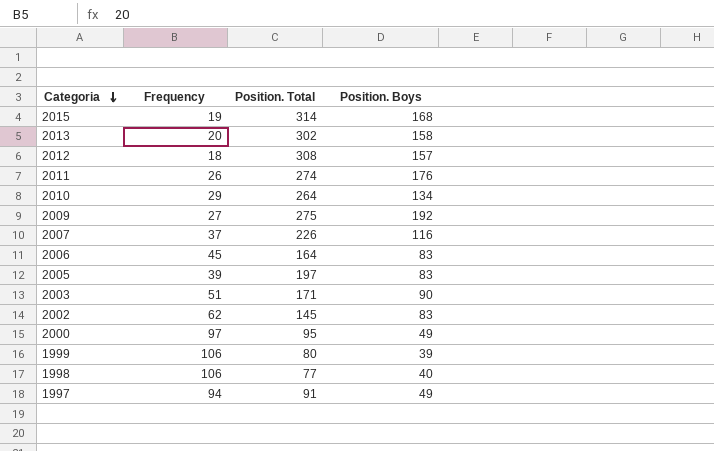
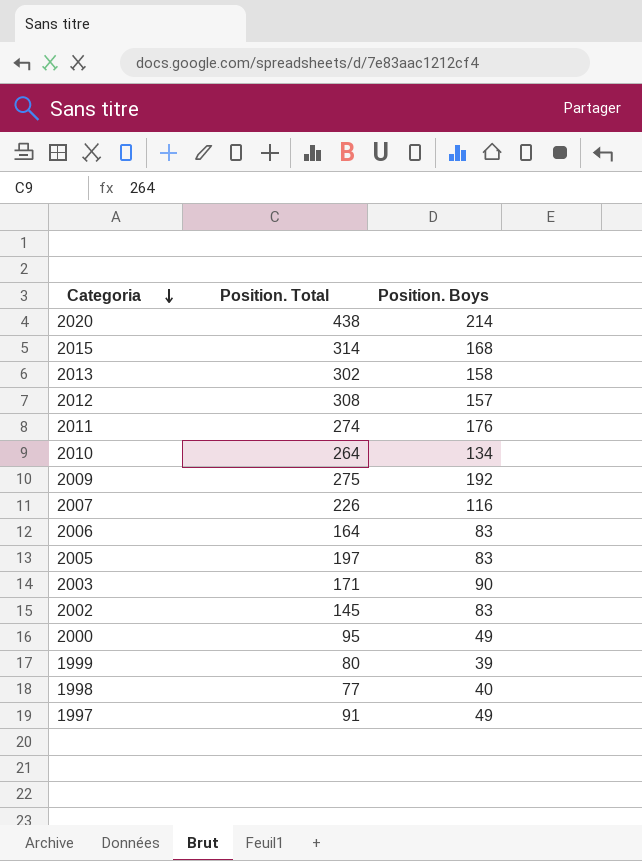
column Frequency | position: 2 -> none
row 2020: none -> 438 | 214

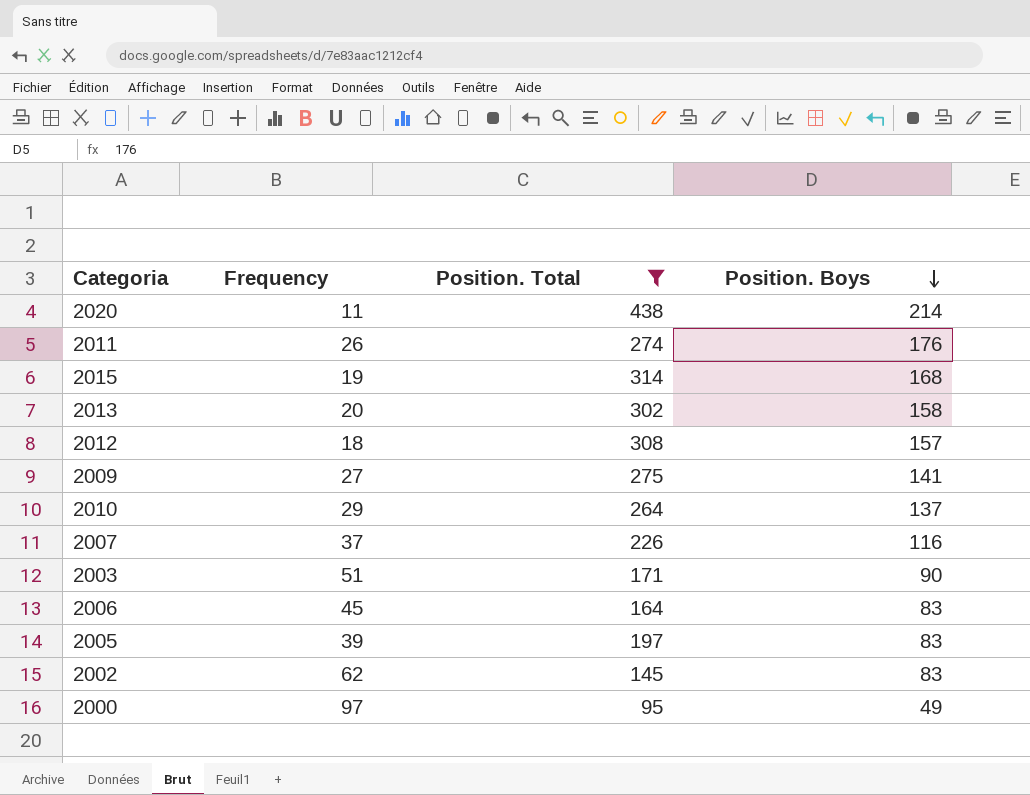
filter: none -> Position. Total >= 95
row order: Categoria descending -> Position. Boys descending
column Frequency | position: none -> 2
2009 | Position. Boys: 192 -> 141
2010 | Position. Boys: 134 -> 137

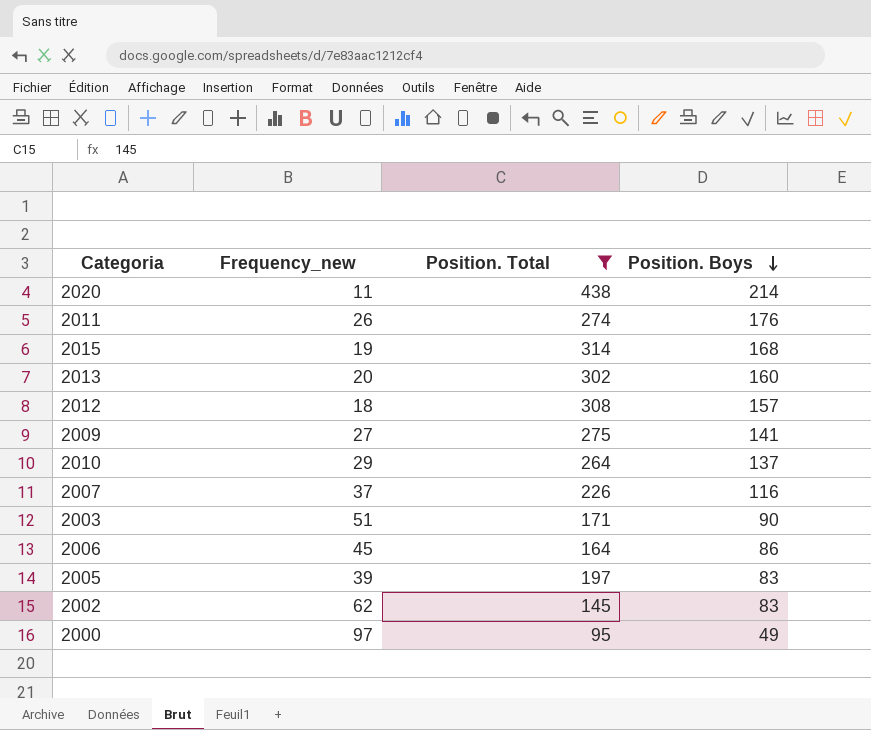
column name: Frequency -> Frequency_new
2013 | Position. Boys: 158 -> 160
2006 | Position. Boys: 83 -> 86

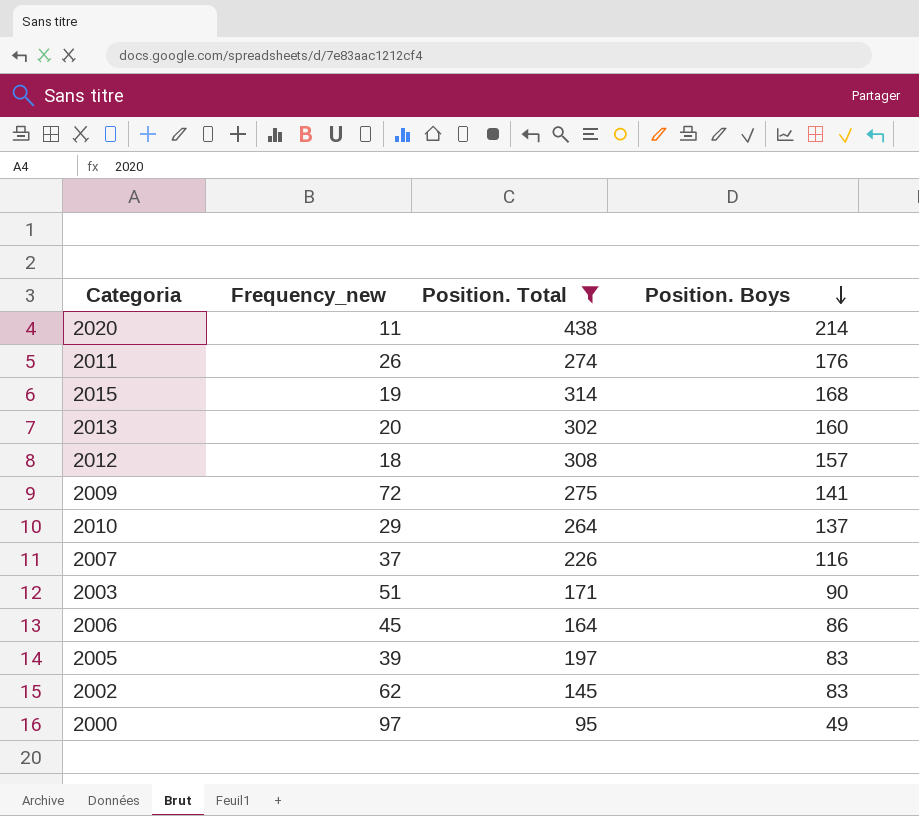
2009 | Frequency_new: 27 -> 72

